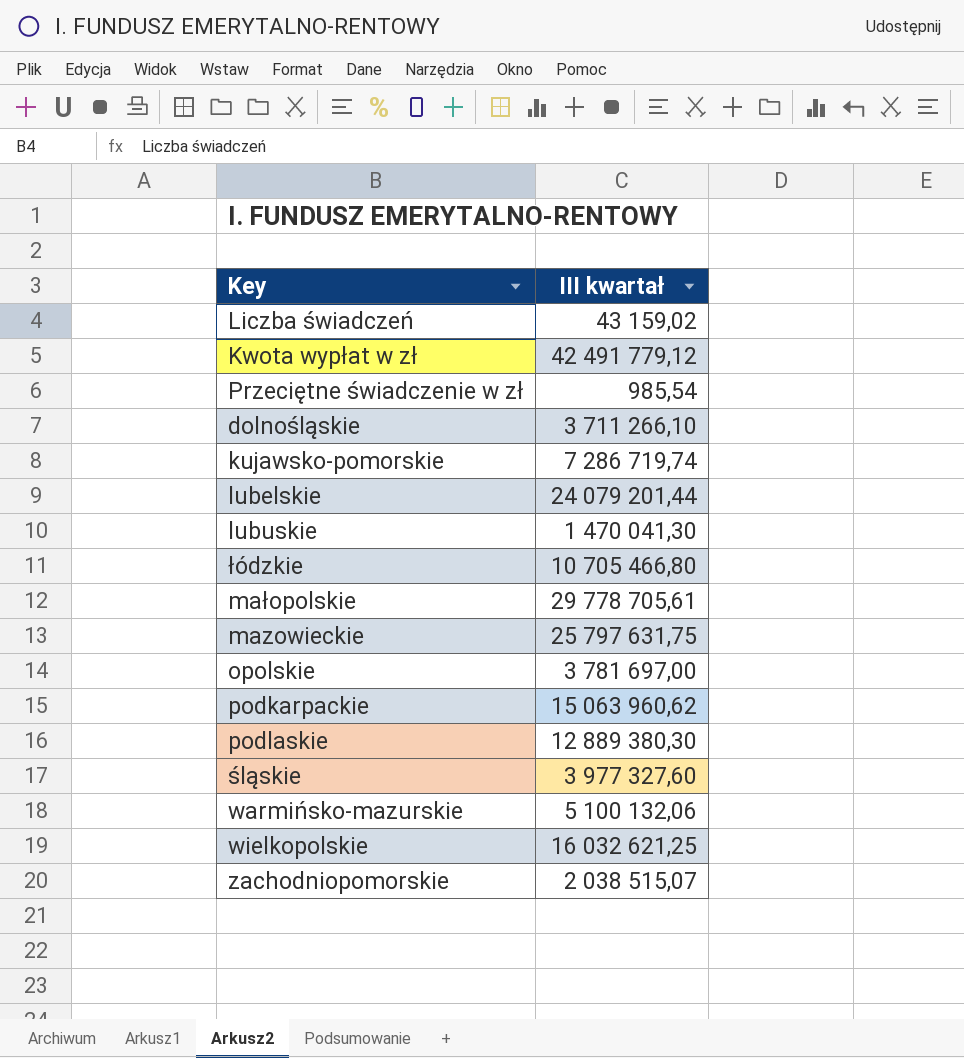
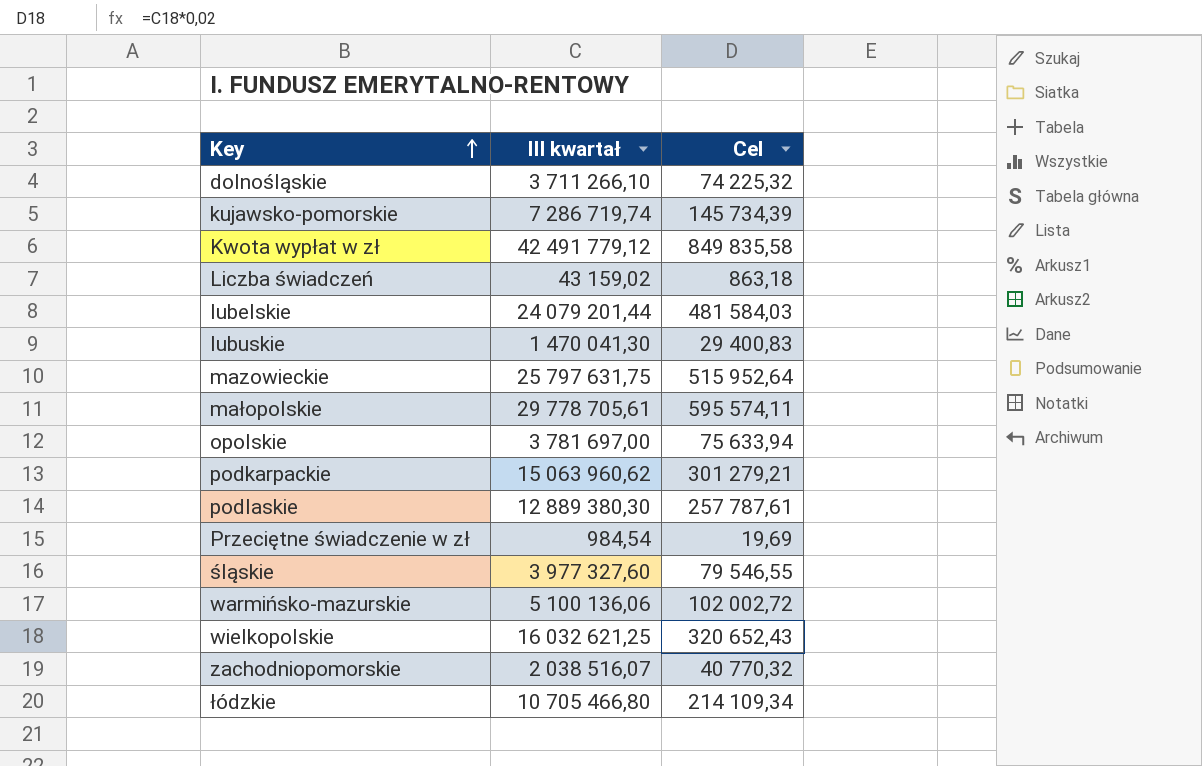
row order: none -> Key ascending
column Cel | formula: none -> [III kwartał] * 0,02
Przeciętne świadczenie w zł | III kwartał: 985,54 -> 984,54
warmińsko-mazurskie | III kwartał: 5 100 132,06 -> 5 100 136,06
zachodniopomorskie | III kwartał: 2 038 515,07 -> 2 038 516,07

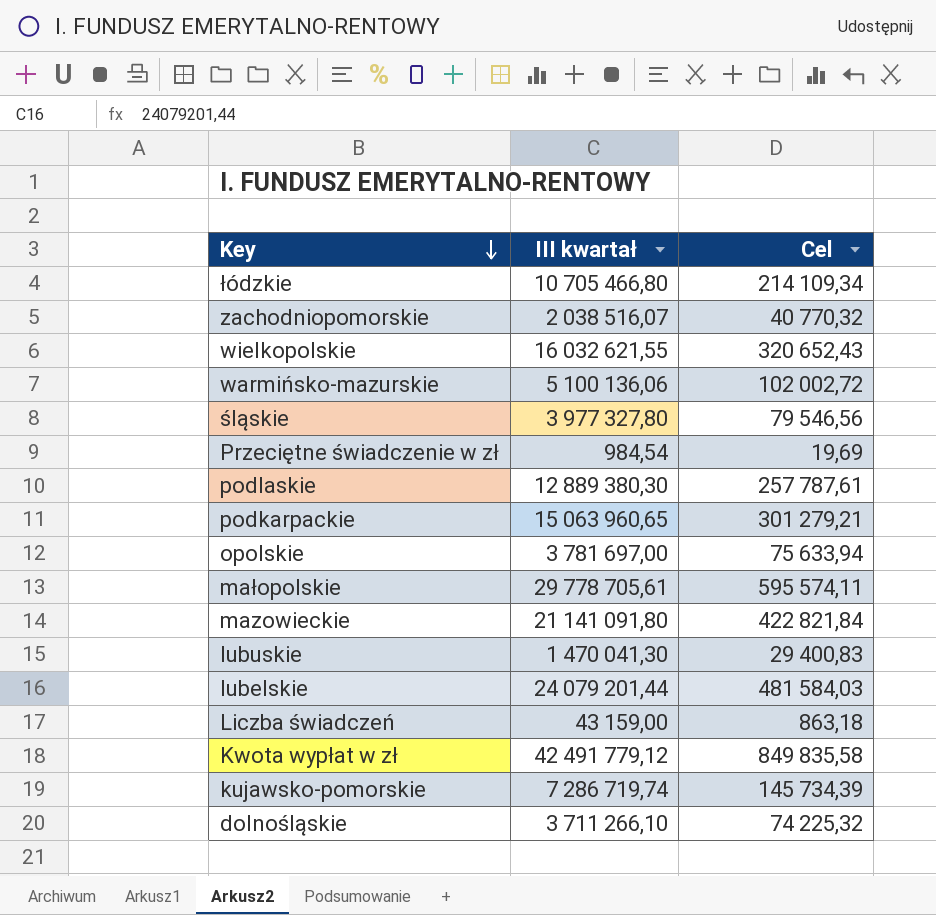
row order: Key ascending -> Key descending
wielkopolskie | III kwartał: 16 032 621,25 -> 16 032 621,55
śląskie | III kwartał: 3 977 327,60 -> 3 977 327,80
śląskie | Cel: 79 546,55 -> 79 546,56
podkarpackie | III kwartał: 15 063 960,62 -> 15 063 960,65
mazowieckie | III kwartał: 25 797 631,75 -> 21 141 091,80
mazowieckie | Cel: 515 952,64 -> 422 821,84
Liczba świadczeń | III kwartał: 43 159,02 -> 43 159,00

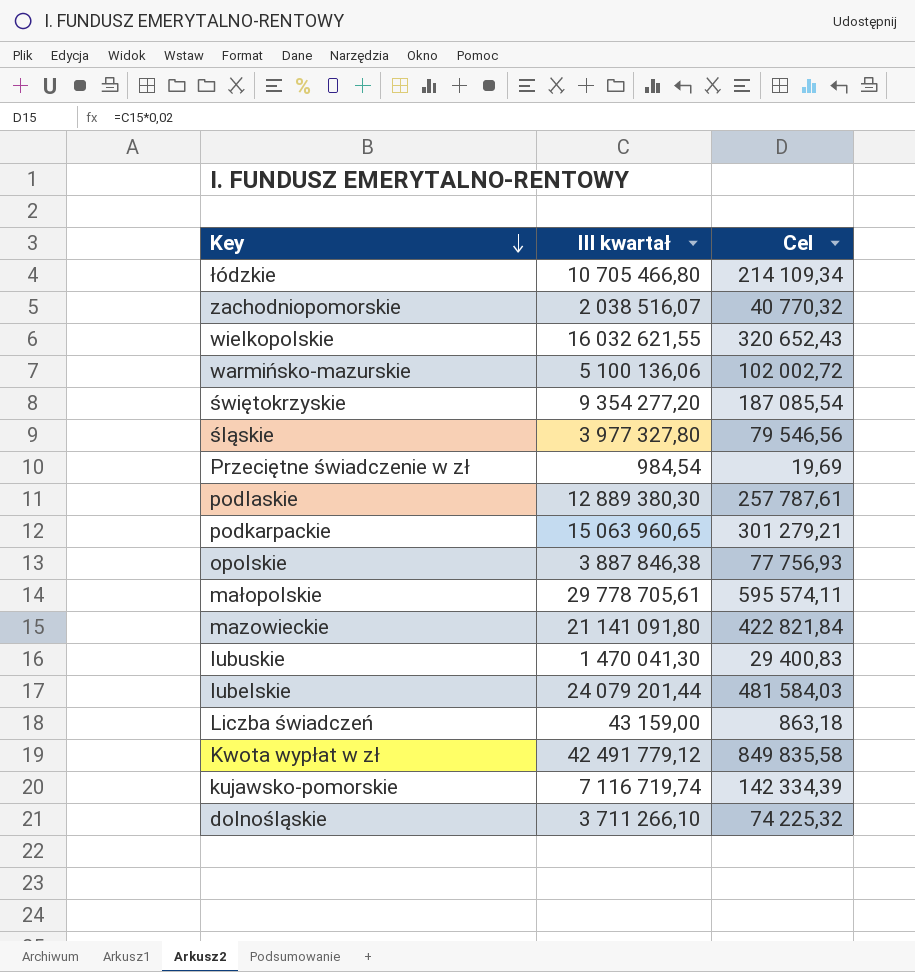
row świętokrzyskie: none -> 9 354 277,20 | 187 085,54
opolskie | III kwartał: 3 781 697,00 -> 3 887 846,38
opolskie | Cel: 75 633,94 -> 77 756,93
kujawsko-pomorskie | III kwartał: 7 286 719,74 -> 7 116 719,74
kujawsko-pomorskie | Cel: 145 734,39 -> 142 334,39

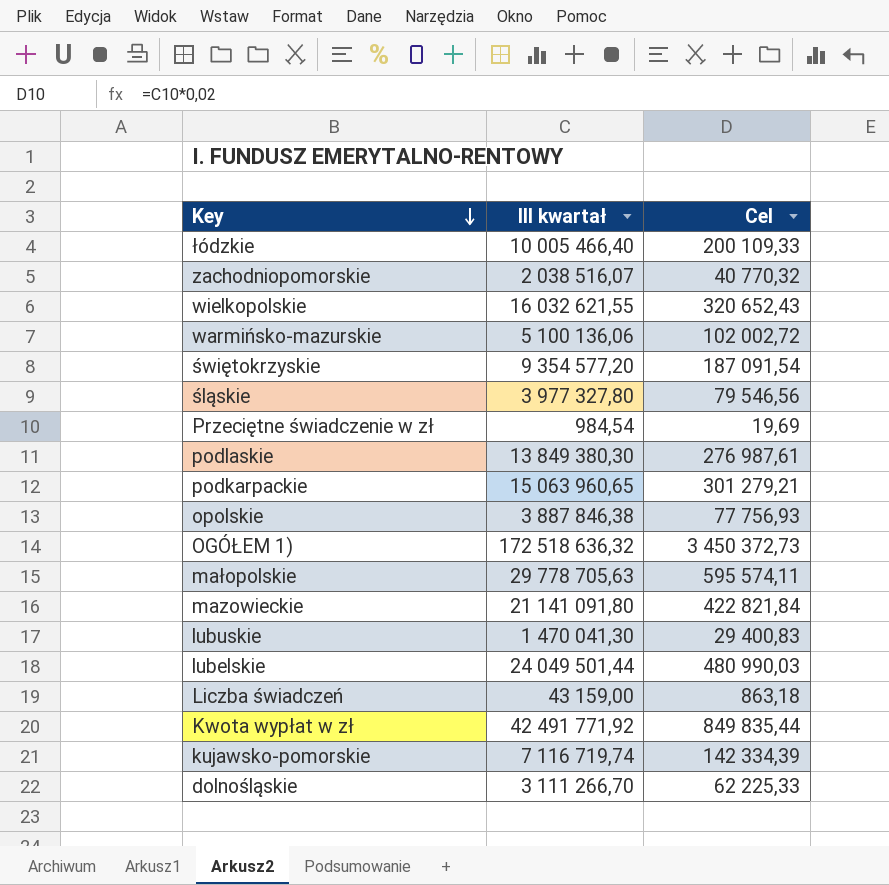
łódzkie | III kwartał: 10 705 466,80 -> 10 005 466,40
łódzkie | Cel: 214 109,34 -> 200 109,33
świętokrzyskie | III kwartał: 9 354 277,20 -> 9 354 577,20
świętokrzyskie | Cel: 187 085,54 -> 187 091,54
podlaskie | III kwartał: 12 889 380,30 -> 13 849 380,30
podlaskie | Cel: 257 787,61 -> 276 987,61
row OGÓŁEM 1): none -> 172 518 636,32 | 3 450 372,73
małopolskie | III kwartał: 29 778 705,61 -> 29 778 705,63
lubelskie | III kwartał: 24 079 201,44 -> 24 049 501,44
lubelskie | Cel: 481 584,03 -> 480 990,03
Kwota wypłat w zł | III kwartał: 42 491 779,12 -> 42 491 771,92
Kwota wypłat w zł | Cel: 849 835,58 -> 849 835,44
dolnośląskie | III kwartał: 3 711 266,10 -> 3 111 266,70
dolnośląskie | Cel: 74 225,32 -> 62 225,33

